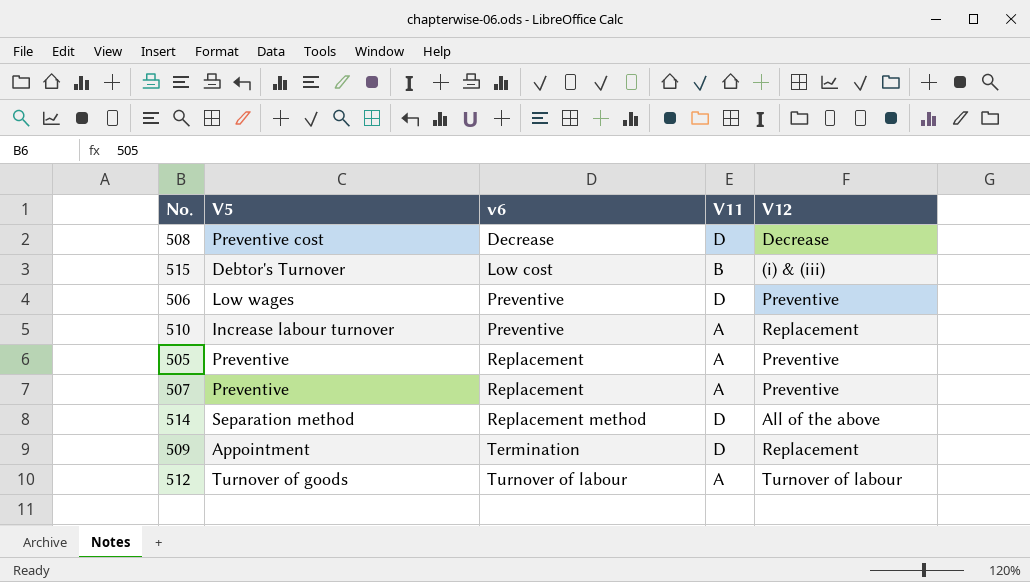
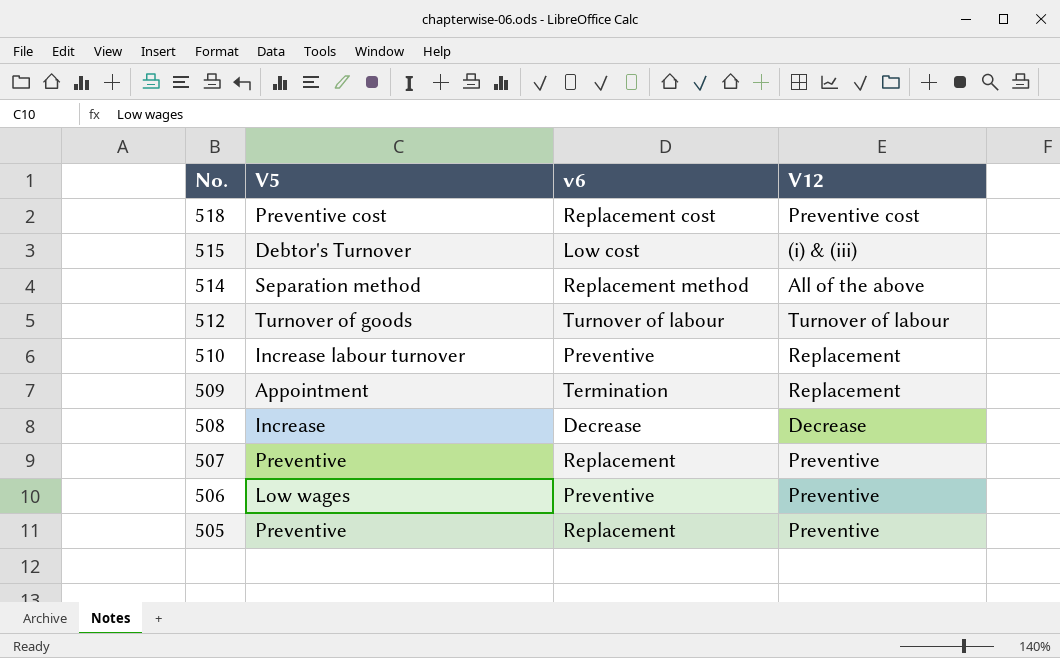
row order: v6 ascending -> No. descending
column V11 | position: 4 -> none
row 518: none -> Preventive cost | Replacement cost | Preventive cost
508 | V5: Preventive cost -> Increase

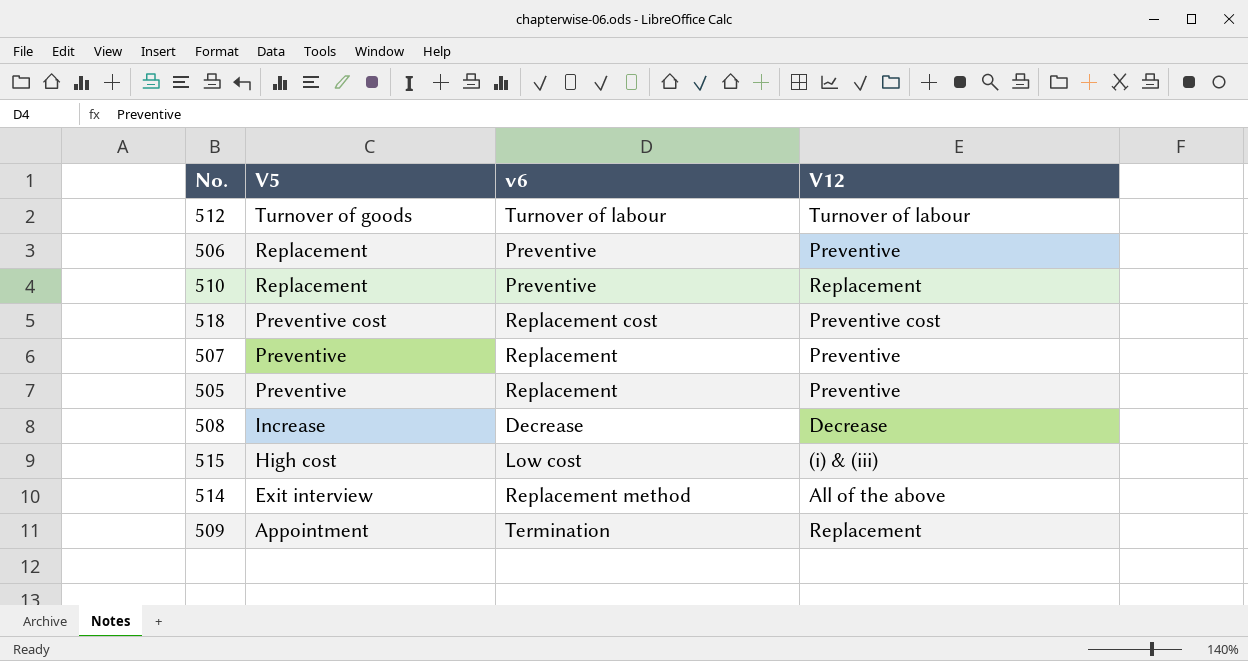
row order: No. descending -> V5 descending
506 | V5: Low wages -> Replacement
510 | V5: Increase labour turnover -> Replacement
515 | V5: Debtor's Turnover -> High cost
514 | V5: Separation method -> Exit interview

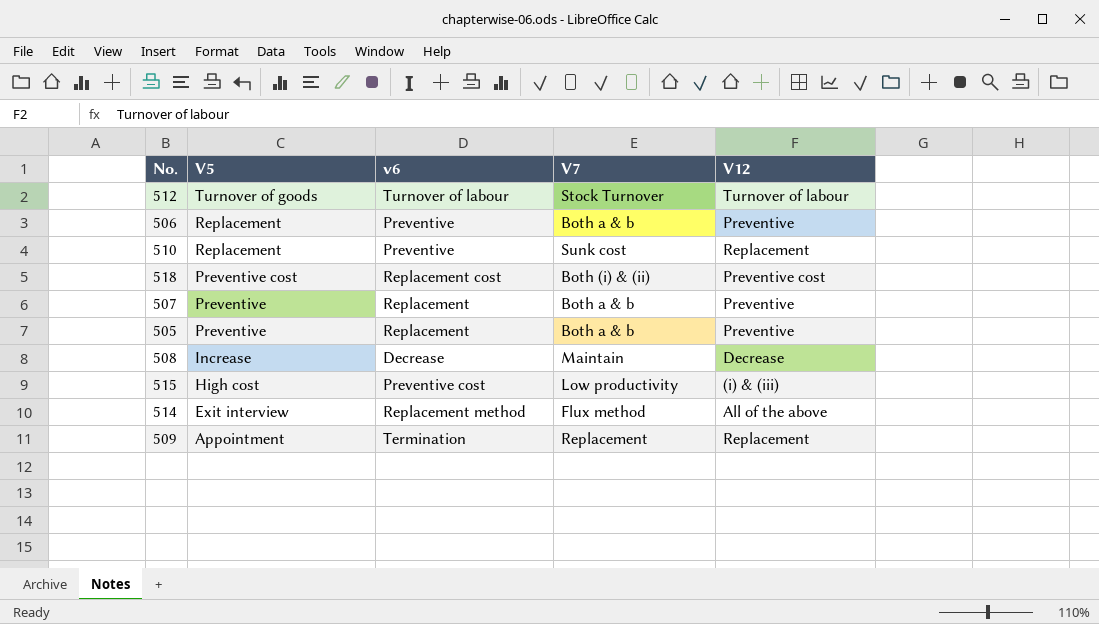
column V7 | position: none -> 4
515 | v6: Low cost -> Preventive cost

